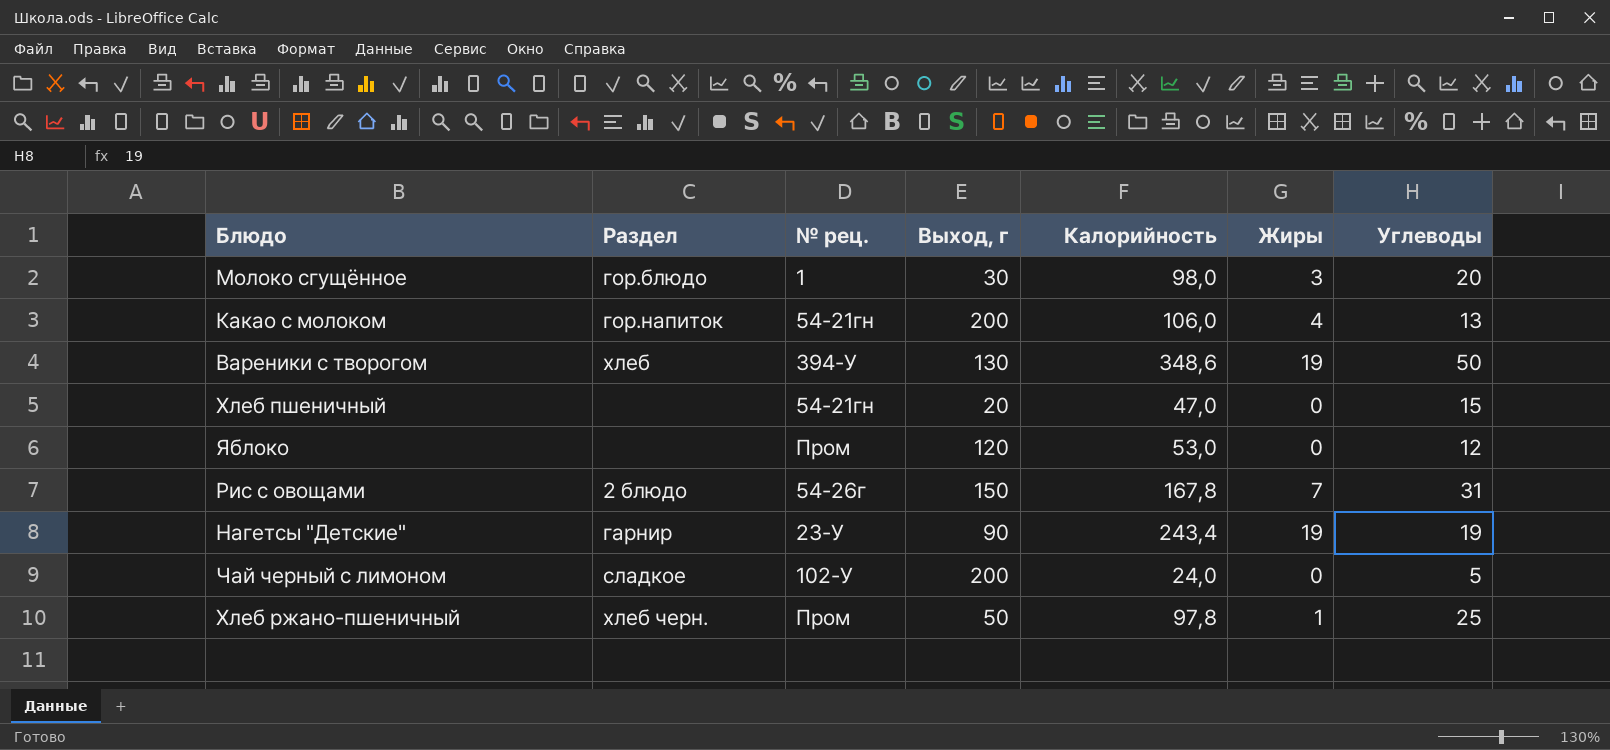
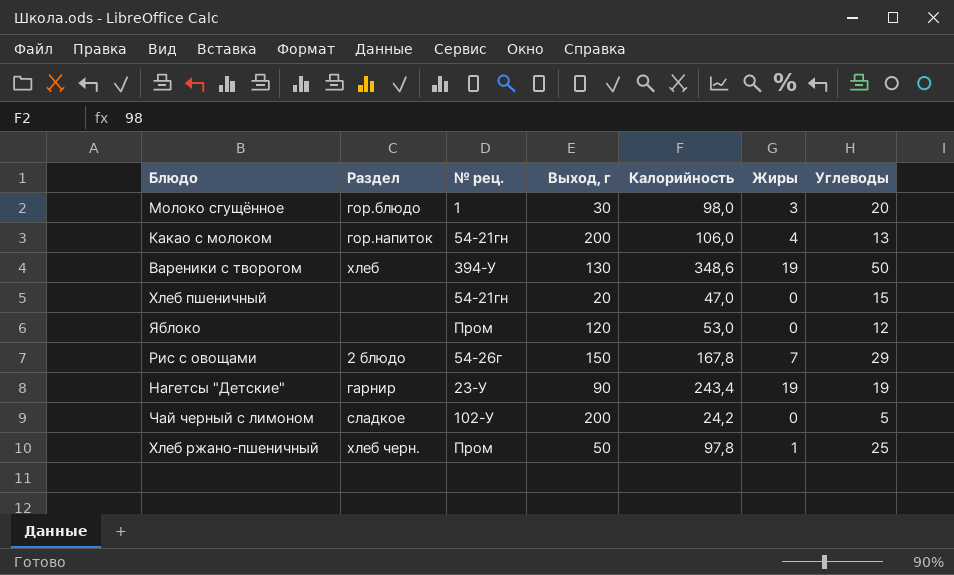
Рис с овощами | Углеводы: 31 -> 29
Чай черный с лимоном | Калорийность: 24,0 -> 24,2

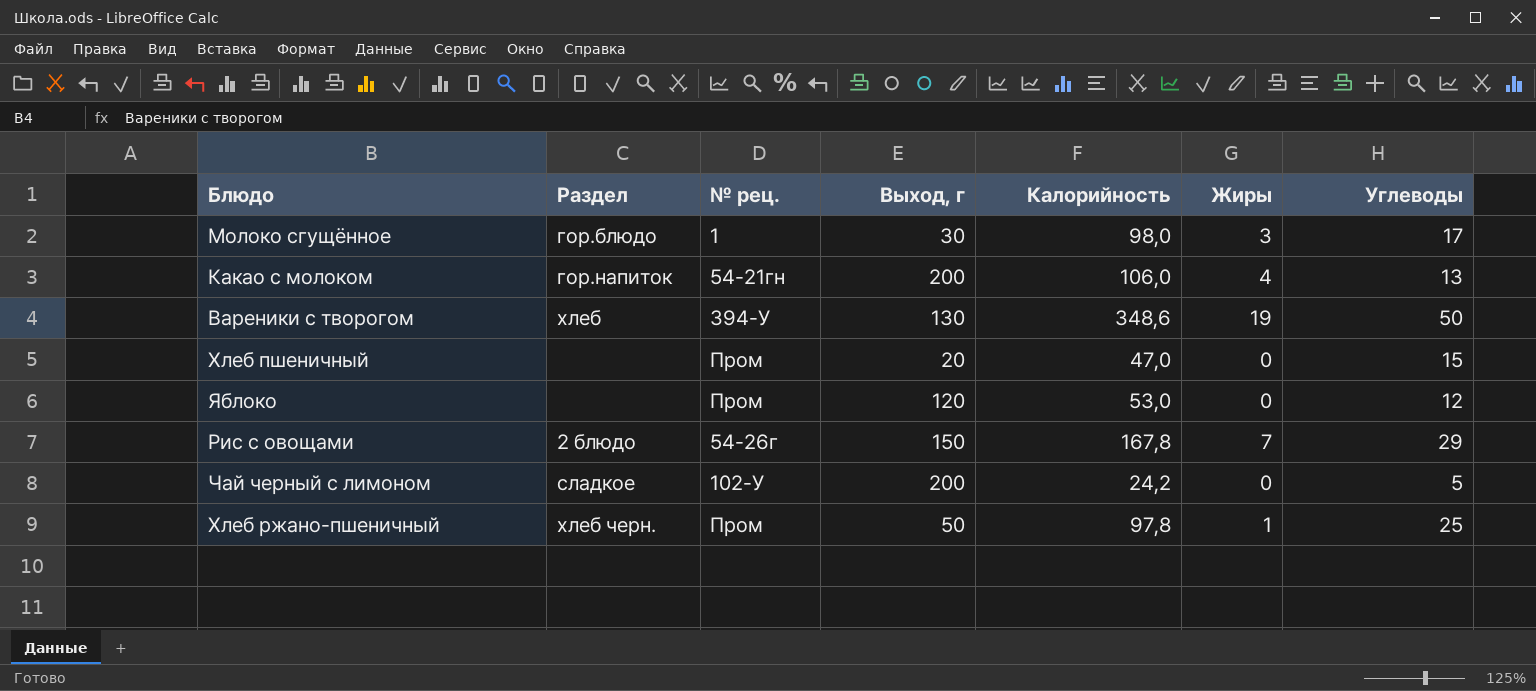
row Нагетсы "Детские": гарнир | 23-У | 90 | 243,4 | 19 | 19 -> none
Молоко сгущённое | Углеводы: 20 -> 17
Хлеб пшеничный | № рец.: 54-21гн -> Пром

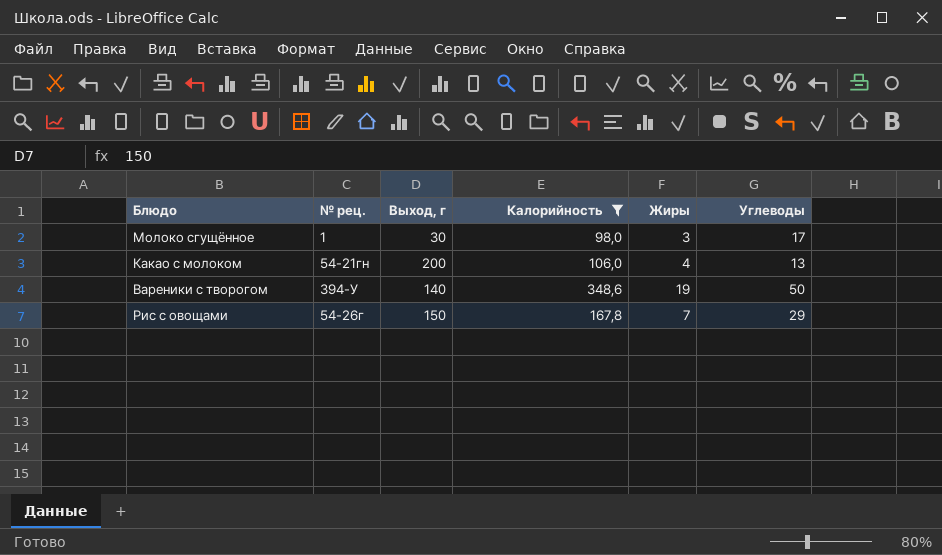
filter: none -> Калорийность >= 98,0
column Раздел | position: 2 -> none
Вареники с творогом | Выход, г: 130 -> 140

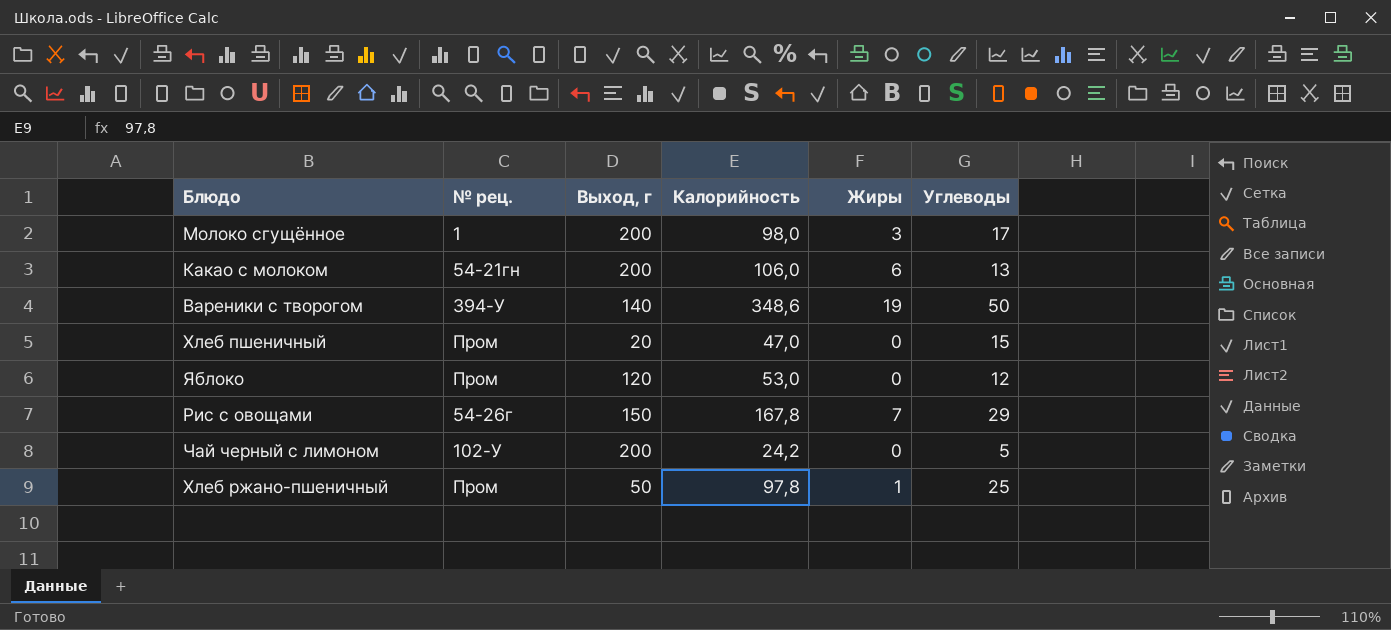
filter: Калорийность >= 98,0 -> none
Молоко сгущённое | Выход, г: 30 -> 200
Какао с молоком | Жиры: 4 -> 6

